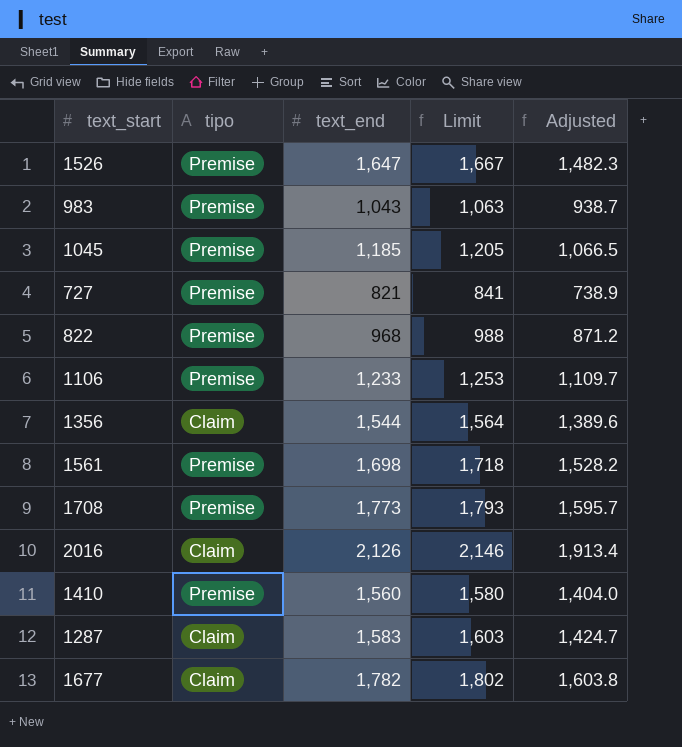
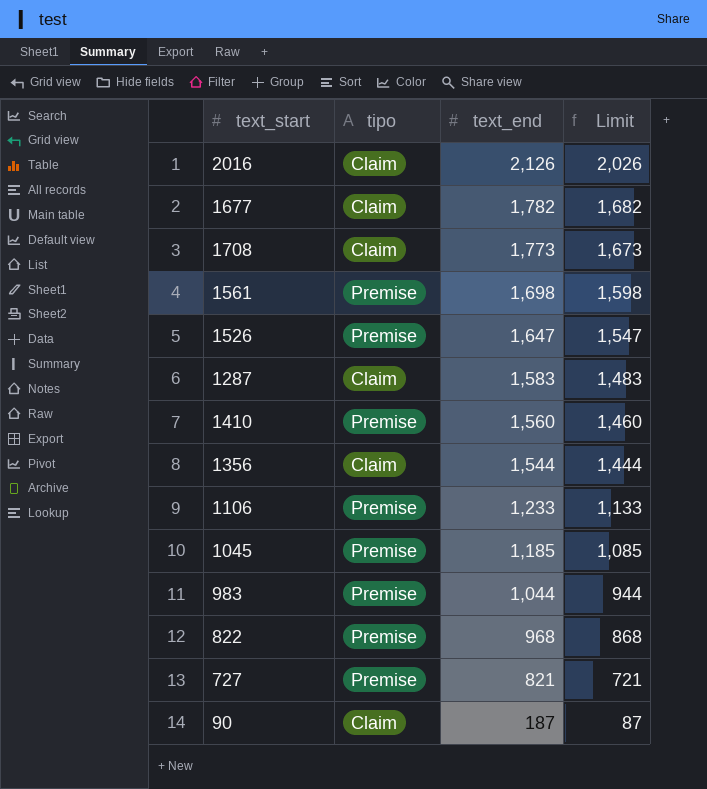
row order: none -> text_end descending
column Adjusted | formula: [text_end] * 0.9 -> none
column Limit | formula: [text_end] + 20 -> [text_end] - 100
1708 | tipo: Premise -> Claim
983 | text_end: 1,043 -> 1,044
row 90: none -> Claim | 187 | 87

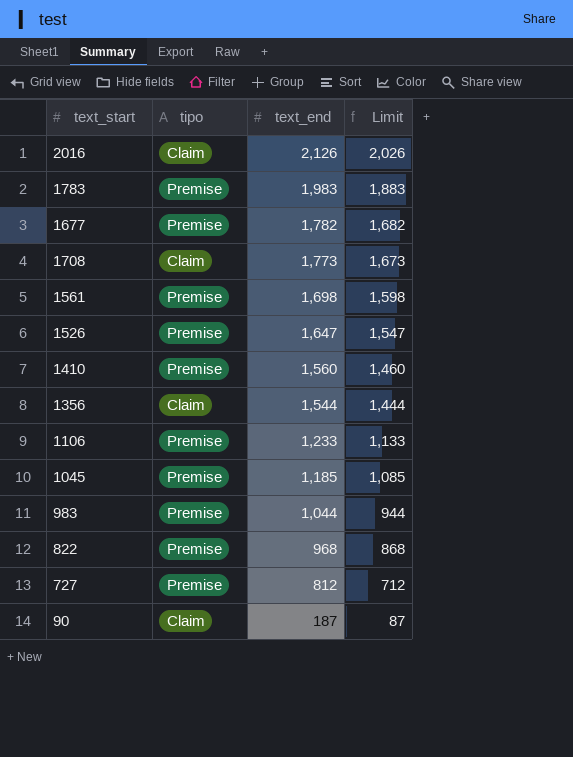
row 1287: Claim | 1,583 | 1,483 -> none
row 1783: none -> Premise | 1,983 | 1,883
1677 | tipo: Claim -> Premise
727 | text_end: 821 -> 812
727 | Limit: 721 -> 712

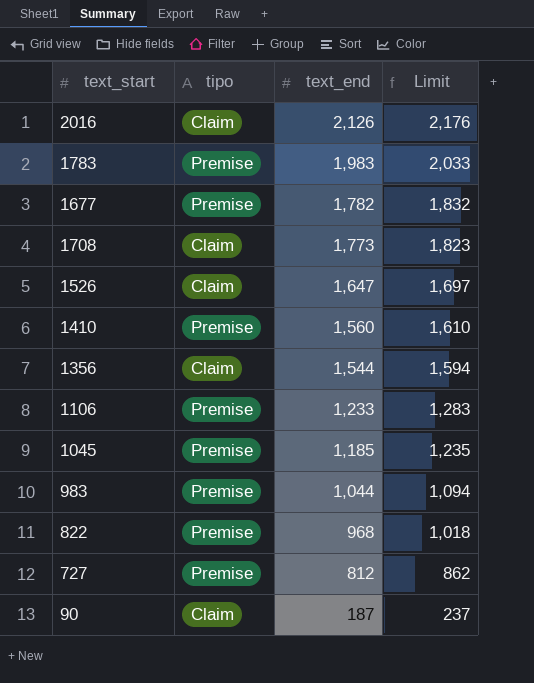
column Limit | formula: [text_end] - 100 -> [text_end] + 50
row 1561: Premise | 1,698 | 1,598 -> none
1526 | tipo: Premise -> Claim

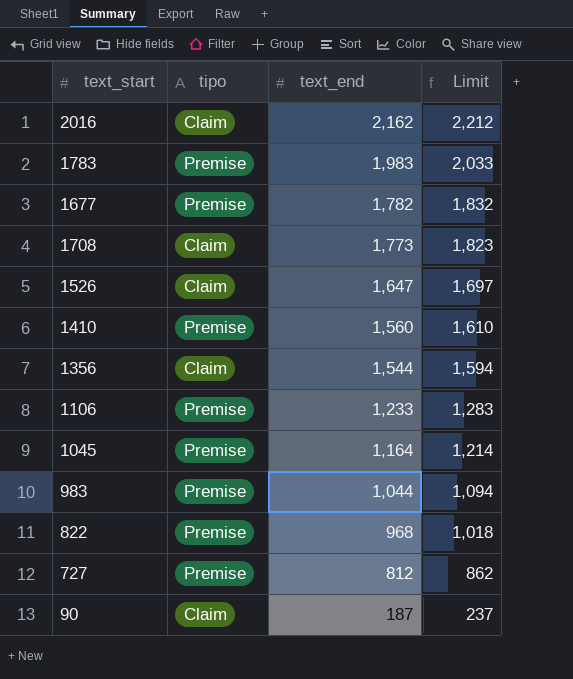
2016 | text_end: 2,126 -> 2,162
2016 | Limit: 2,176 -> 2,212
1045 | text_end: 1,185 -> 1,164
1045 | Limit: 1,235 -> 1,214

